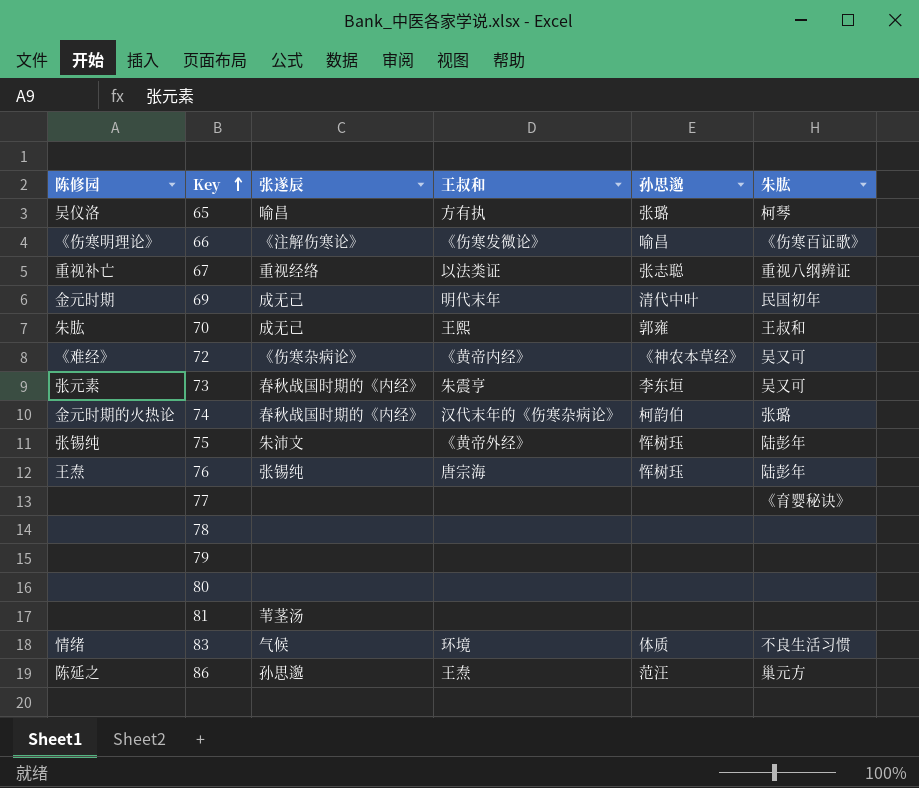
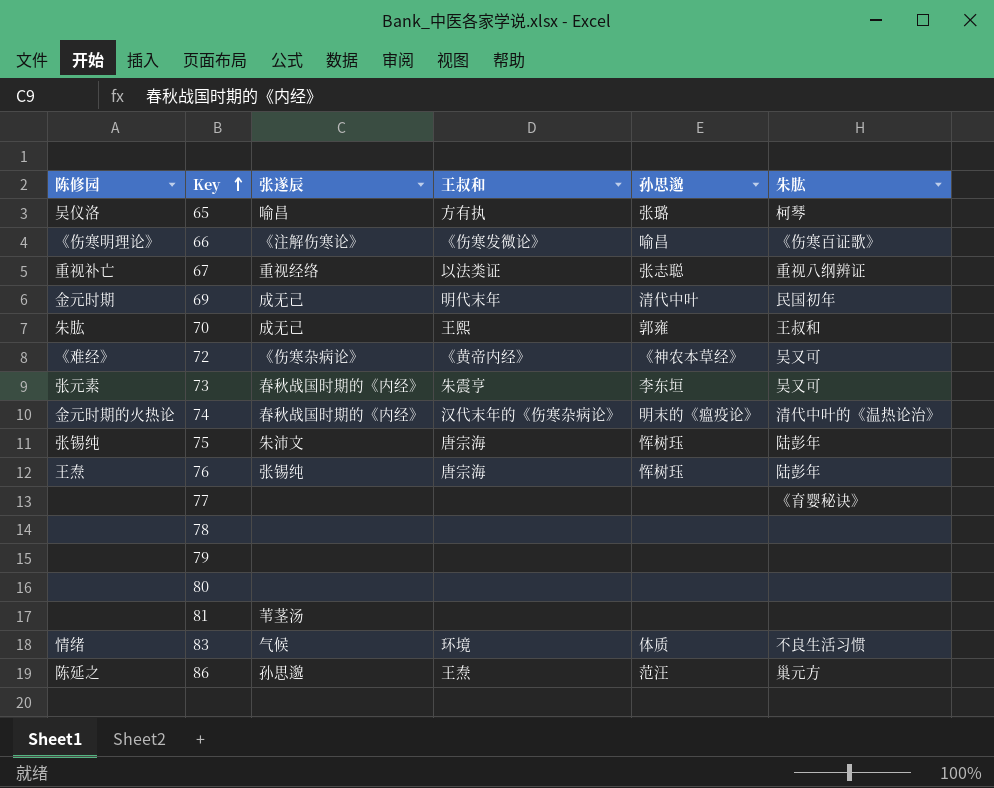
74 | 孙思邈: 柯韵伯 -> 明末的《瘟疫论》
74 | 朱肱: 张璐 -> 清代中叶的《温热论治》
75 | 王叔和: 《黄帝外经》 -> 唐宗海

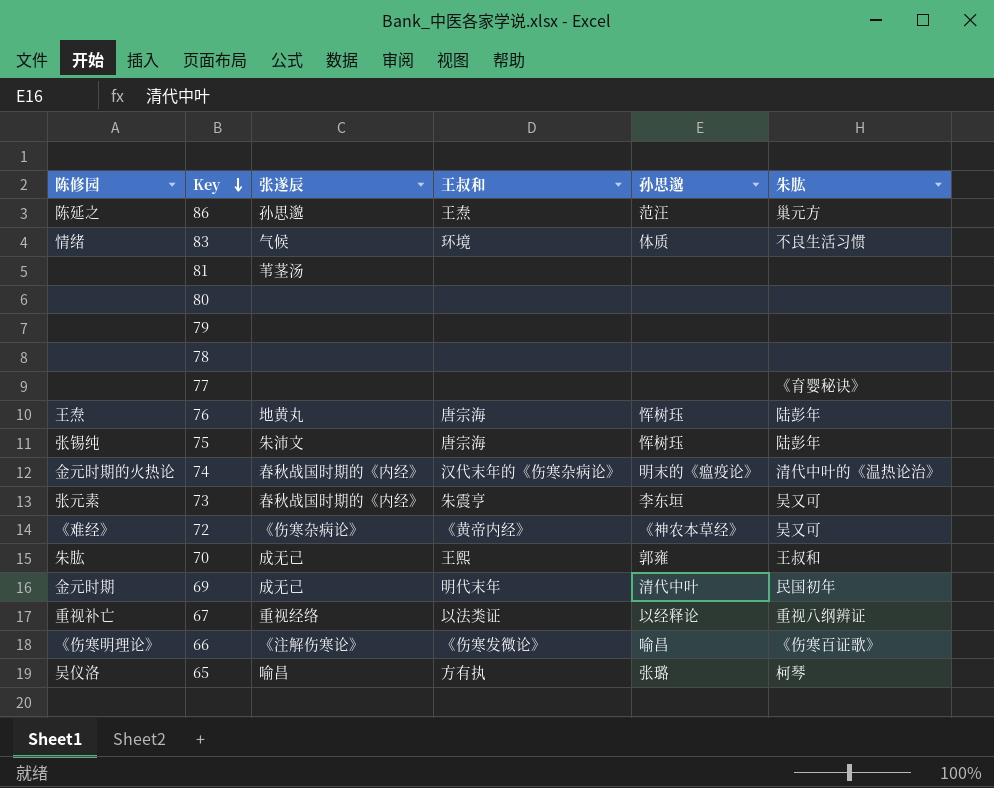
row order: Key ascending -> Key descending
76 | 张遂辰: 张锡纯 -> 地黄丸
67 | 孙思邈: 张志聪 -> 以经释论

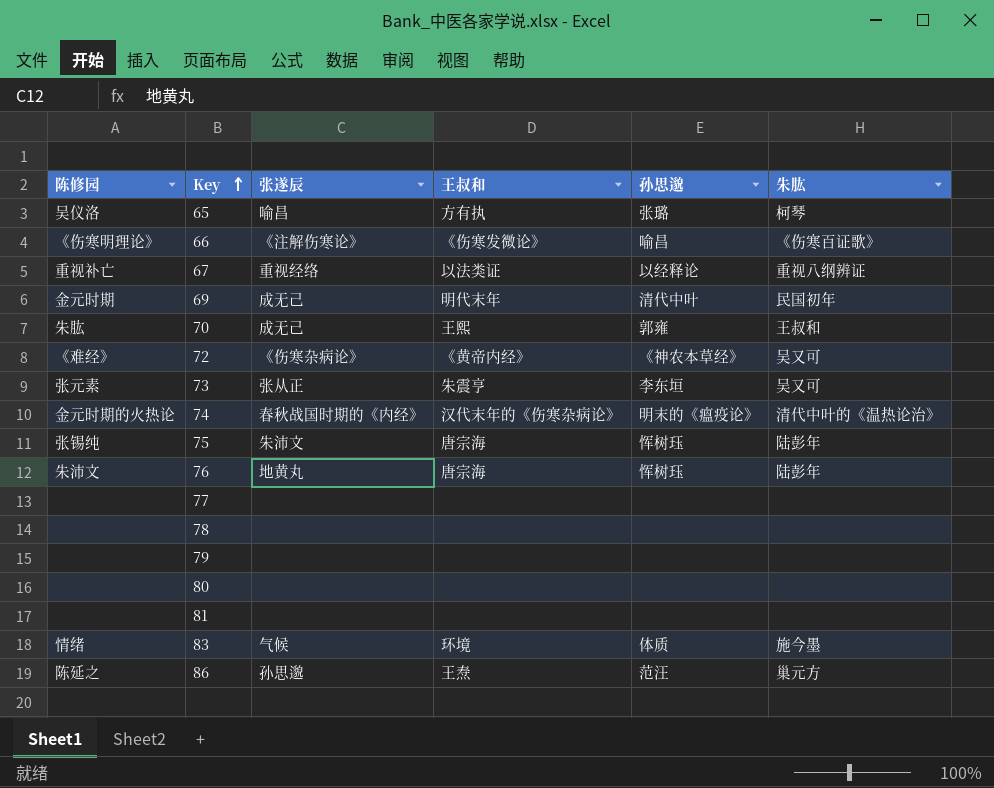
row order: Key descending -> Key ascending
73 | 张遂辰: 春秋战国时期的《内经》 -> 张从正
76 | 陈修园: 王焘 -> 朱沛文
77 | 朱肱: 《育婴秘诀》 -> none
81 | 张遂辰: 苇茎汤 -> none
83 | 朱肱: 不良生活习惯 -> 施今墨

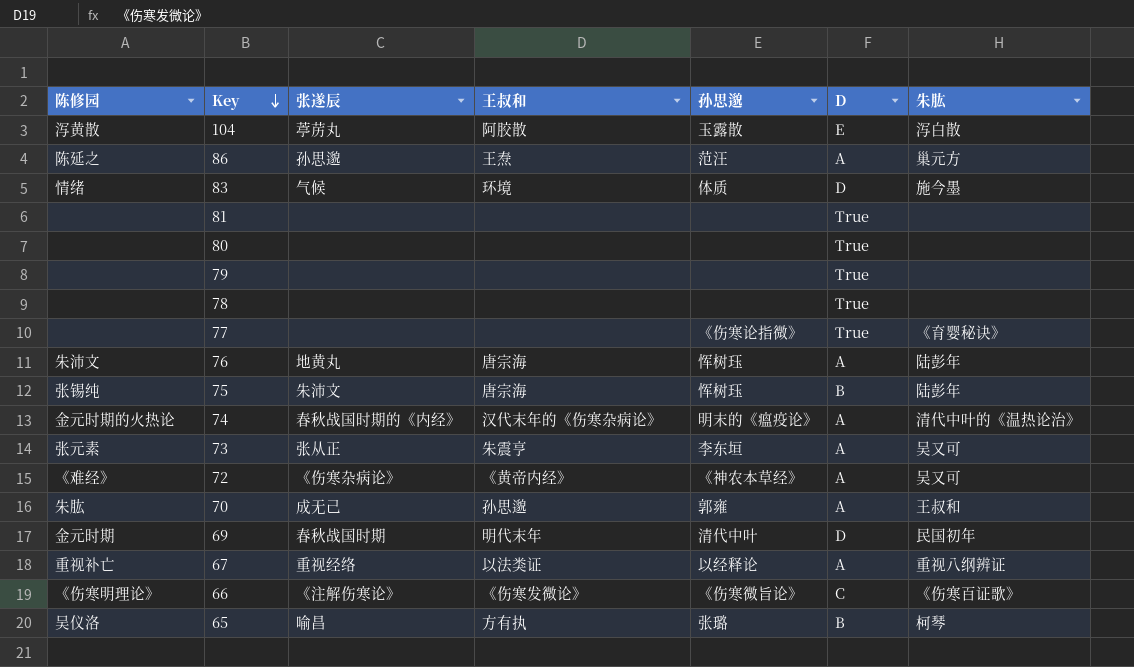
row order: Key ascending -> Key descending
column D | position: none -> 6
row 104: none -> 泻黄散 | 葶苈丸 | 阿胶散 | 玉露散 | E | 泻白散
77 | 孙思邈: none -> 《伤寒论指微》
77 | 朱肱: none -> 《育婴秘诀》
70 | 王叔和: 王熙 -> 孙思邈
69 | 张遂辰: 成无己 -> 春秋战国时期
66 | 孙思邈: 喻昌 -> 《伤寒微旨论》

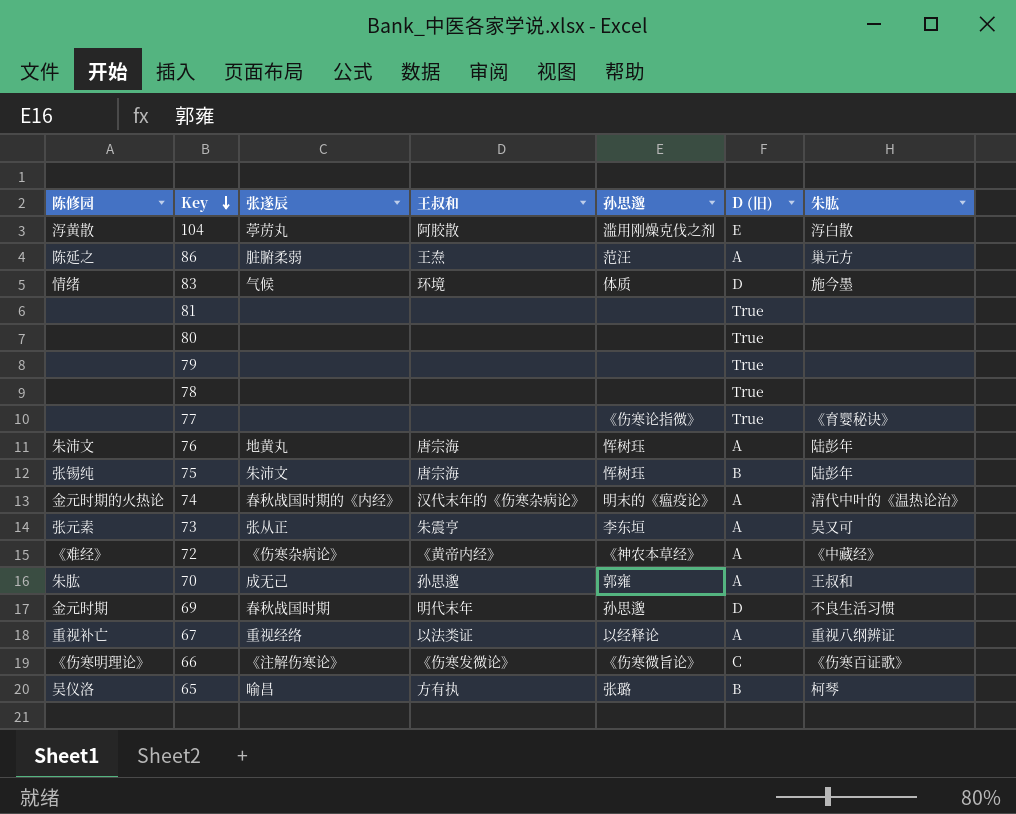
column name: D -> D (旧)
104 | 孙思邈: 玉露散 -> 滥用刚燥克伐之剂
86 | 张遂辰: 孙思邈 -> 脏腑柔弱
72 | 朱肱: 吴又可 -> 《中藏经》
69 | 孙思邈: 清代中叶 -> 孙思邈
69 | 朱肱: 民国初年 -> 不良生活习惯

